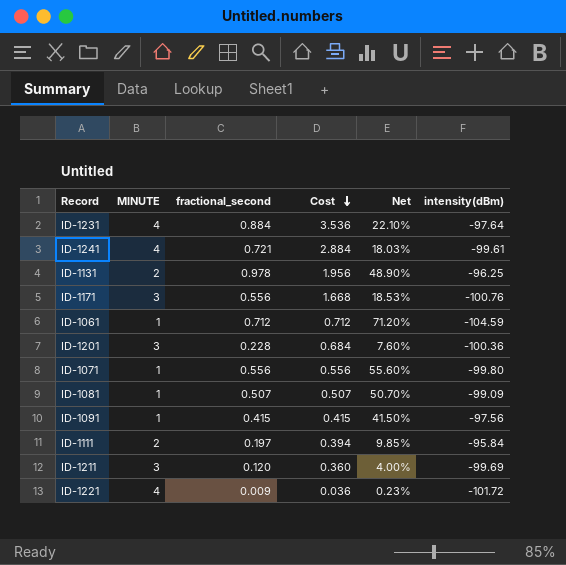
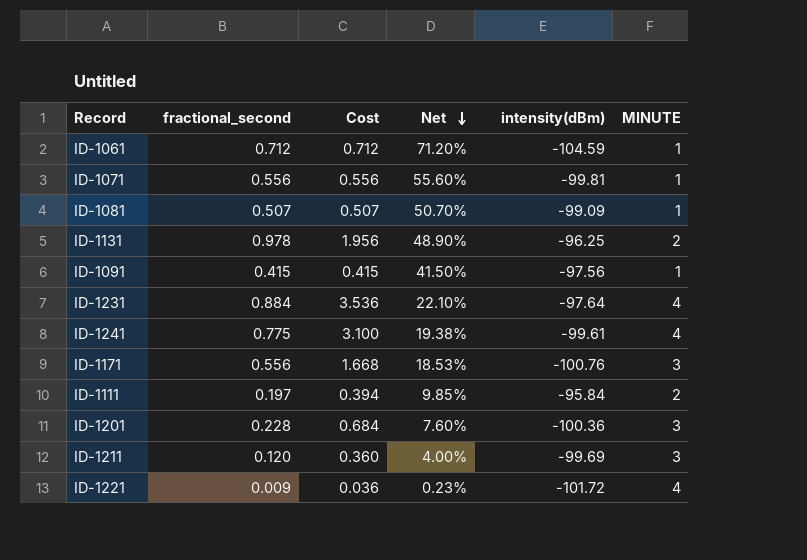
row order: Cost descending -> Net descending
column MINUTE | position: 2 -> 6
ID-1071 | intensity(dBm): -99.80 -> -99.81
ID-1241 | fractional_second: 0.721 -> 0.775
ID-1241 | Cost: 2.884 -> 3.100
ID-1241 | Net: 18.03% -> 19.38%

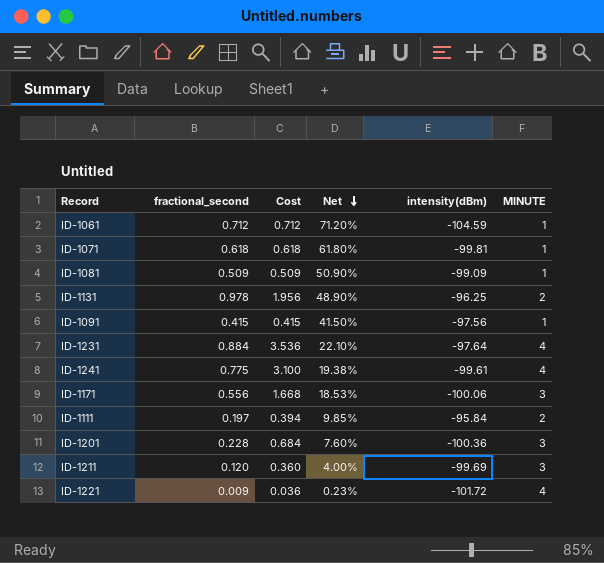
ID-1071 | fractional_second: 0.556 -> 0.618
ID-1071 | Cost: 0.556 -> 0.618
ID-1071 | Net: 55.60% -> 61.80%
ID-1081 | fractional_second: 0.507 -> 0.509
ID-1081 | Cost: 0.507 -> 0.509
ID-1081 | Net: 50.70% -> 50.90%
ID-1171 | intensity(dBm): -100.76 -> -100.06

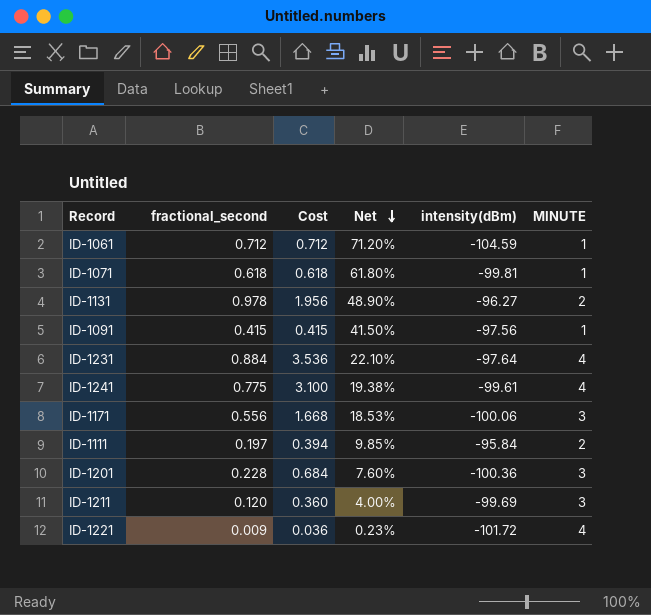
row ID-1081: 0.509 | 0.509 | 50.90% | -99.09 | 1 -> none
ID-1131 | intensity(dBm): -96.25 -> -96.27

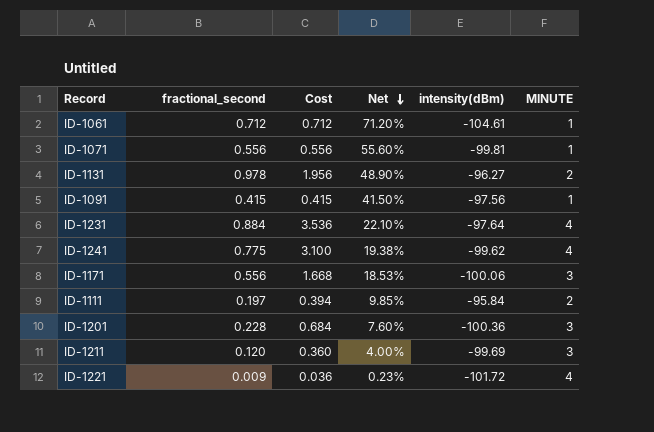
ID-1061 | intensity(dBm): -104.59 -> -104.61
ID-1071 | fractional_second: 0.618 -> 0.556
ID-1071 | Cost: 0.618 -> 0.556
ID-1071 | Net: 61.80% -> 55.60%
ID-1241 | intensity(dBm): -99.61 -> -99.62

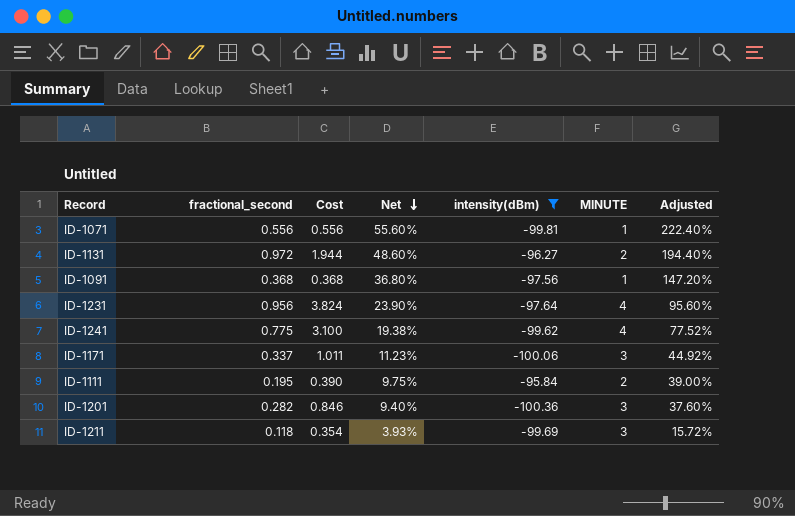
filter: none -> intensity(dBm) >= -100.36
column Adjusted | formula: none -> [Net] * 4
ID-1131 | fractional_second: 0.978 -> 0.972
ID-1131 | Cost: 1.956 -> 1.944
ID-1131 | Net: 48.90% -> 48.60%
ID-1091 | fractional_second: 0.415 -> 0.368
ID-1091 | Cost: 0.415 -> 0.368
ID-1091 | Net: 41.50% -> 36.80%
ID-1231 | fractional_second: 0.884 -> 0.956
ID-1231 | Cost: 3.536 -> 3.824
ID-1231 | Net: 22.10% -> 23.90%
ID-1171 | fractional_second: 0.556 -> 0.337
ID-1171 | Cost: 1.668 -> 1.011
ID-1171 | Net: 18.53% -> 11.23%
ID-1111 | fractional_second: 0.197 -> 0.195
ID-1111 | Cost: 0.394 -> 0.390
ID-1111 | Net: 9.85% -> 9.75%
ID-1201 | fractional_second: 0.228 -> 0.282
ID-1201 | Cost: 0.684 -> 0.846
ID-1201 | Net: 7.60% -> 9.40%
ID-1211 | fractional_second: 0.120 -> 0.118
ID-1211 | Cost: 0.360 -> 0.354
ID-1211 | Net: 4.00% -> 3.93%

